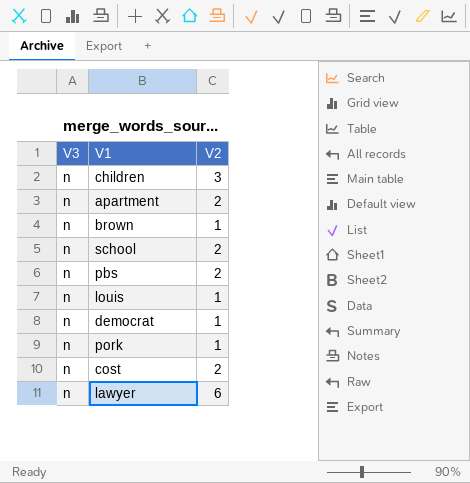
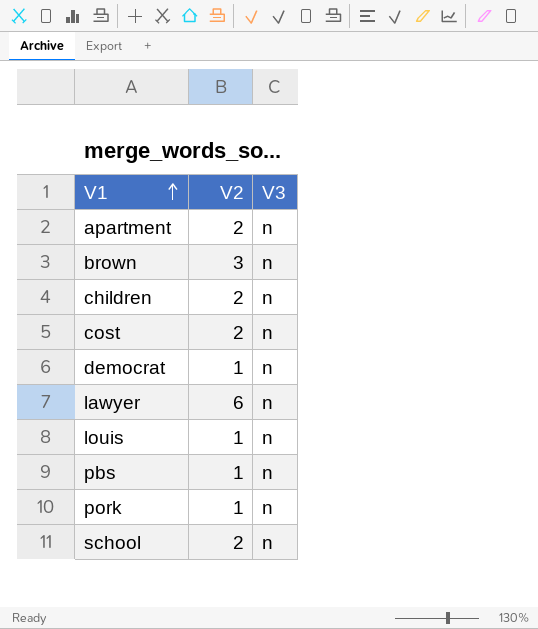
row order: none -> V1 ascending
column V3 | position: 1 -> 3
brown | V2: 1 -> 3
children | V2: 3 -> 2
pbs | V2: 2 -> 1

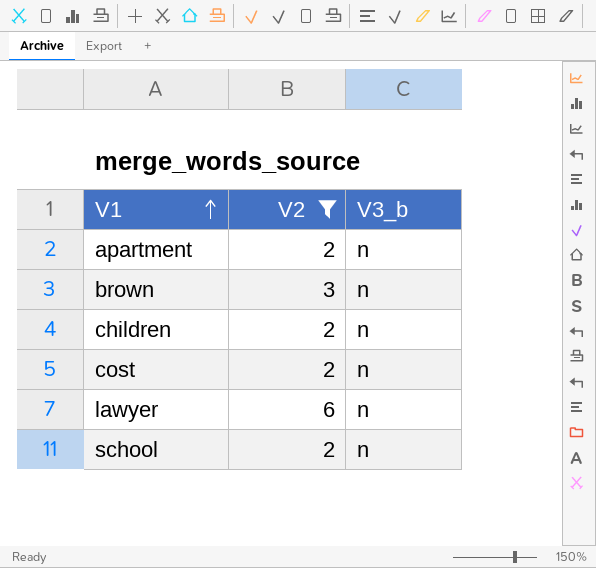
filter: none -> V2 != 1
column name: V3 -> V3_b

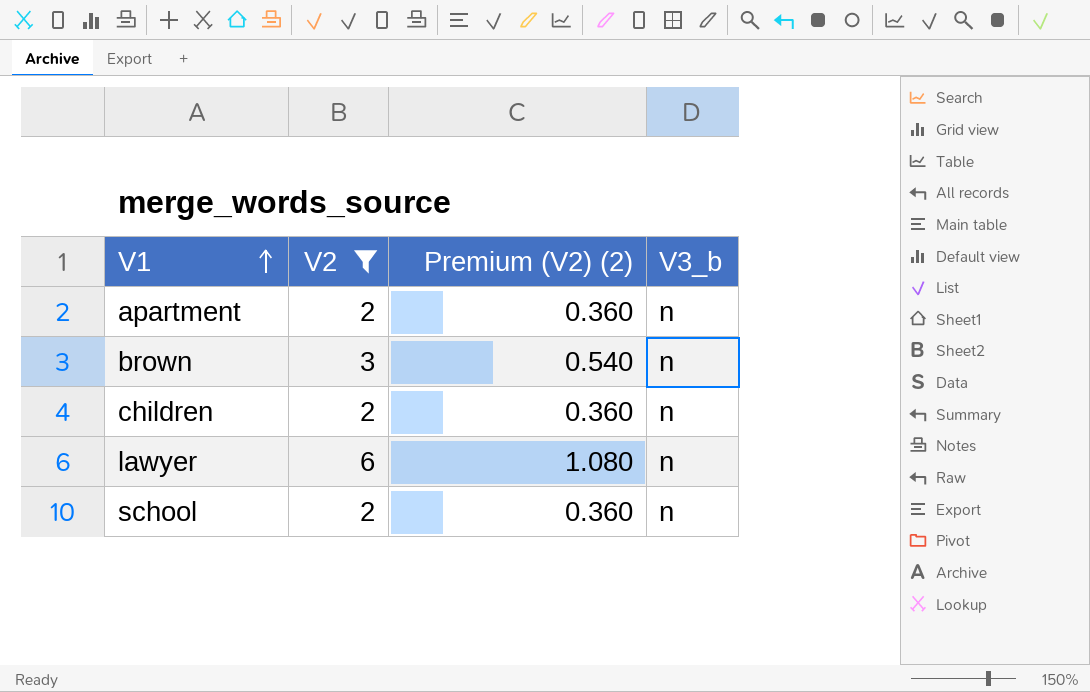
column Premium (V2) (2) | formula: none -> [V2] * 0.18
row cost: 2 | n -> none

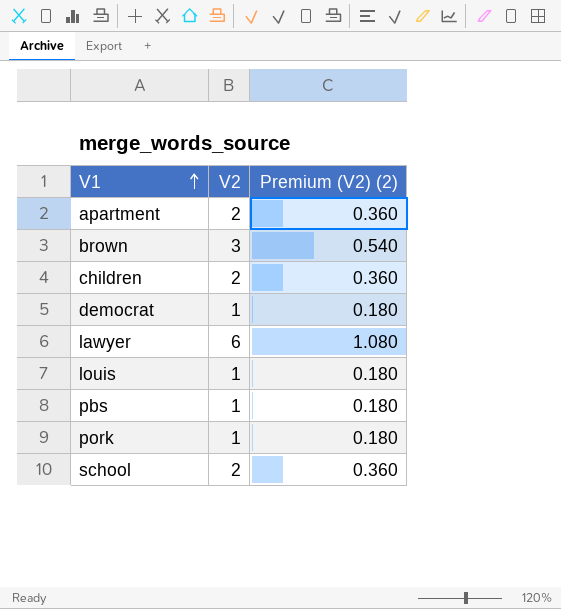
filter: V2 != 1 -> none
column V3_b | position: 4 -> none

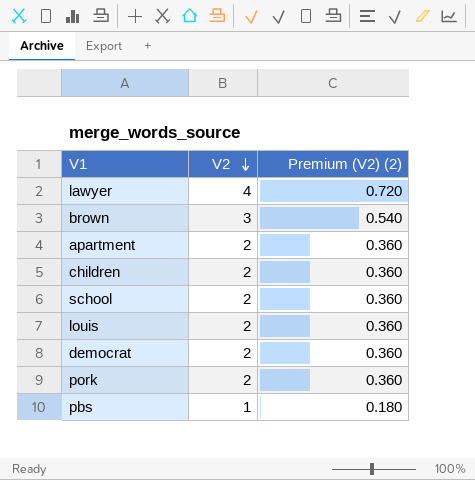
row order: V1 ascending -> V2 descending
lawyer | V2: 6 -> 4
lawyer | Premium (V2) (2): 1.080 -> 0.720
louis | V2: 1 -> 2
louis | Premium (V2) (2): 0.180 -> 0.360
democrat | V2: 1 -> 2
democrat | Premium (V2) (2): 0.180 -> 0.360
pork | V2: 1 -> 2
pork | Premium (V2) (2): 0.180 -> 0.360

